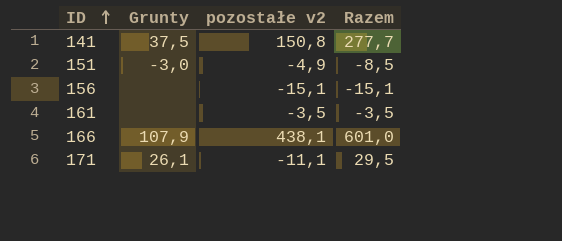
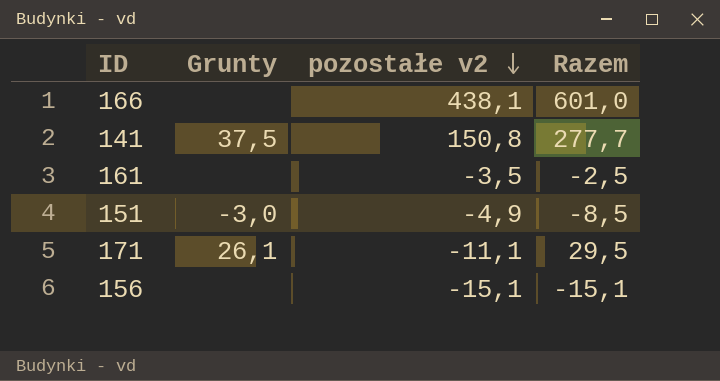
row order: ID ascending -> pozostałe v2 descending
166 | Grunty: 107,9 -> none
161 | Razem: -3,5 -> -2,5

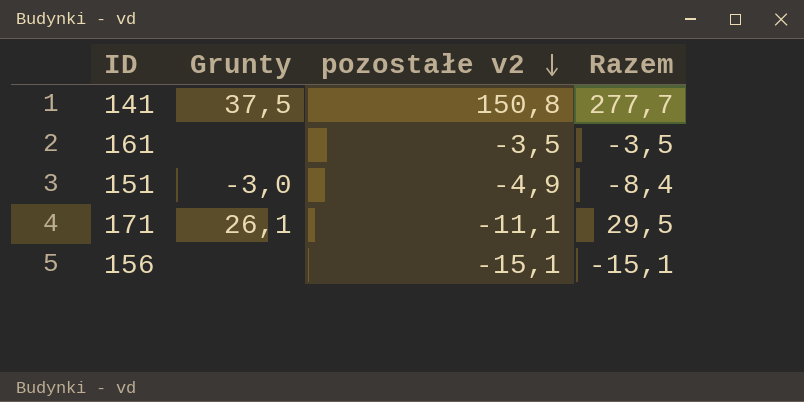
row 166: none | 438,1 | 601,0 -> none
161 | Razem: -2,5 -> -3,5
151 | Razem: -8,5 -> -8,4

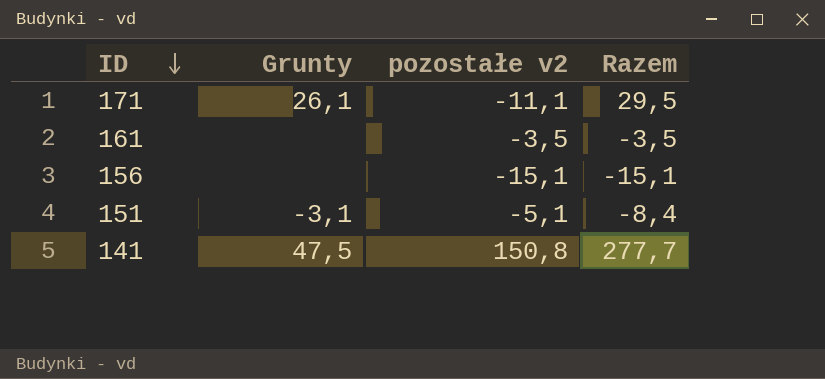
row order: pozostałe v2 descending -> ID descending
151 | Grunty: -3,0 -> -3,1
151 | pozostałe v2: -4,9 -> -5,1
141 | Grunty: 37,5 -> 47,5

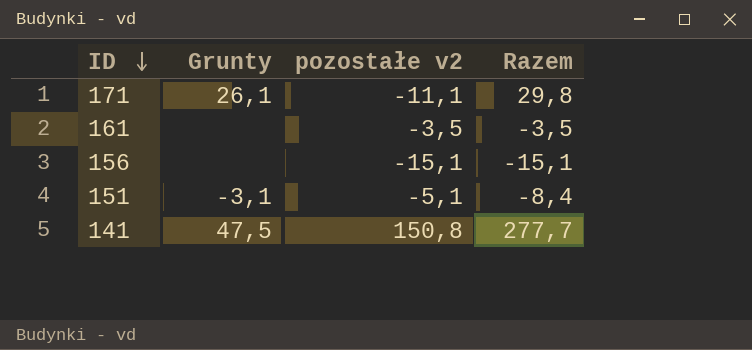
171 | Razem: 29,5 -> 29,8

